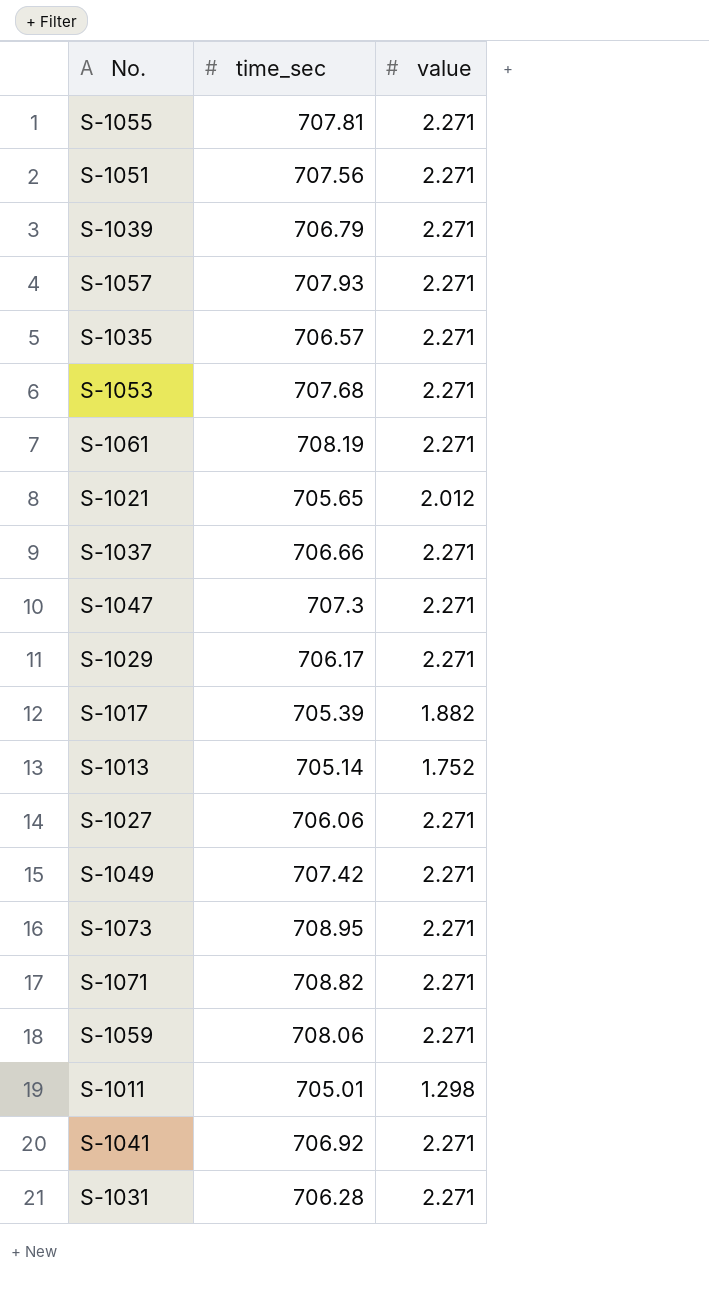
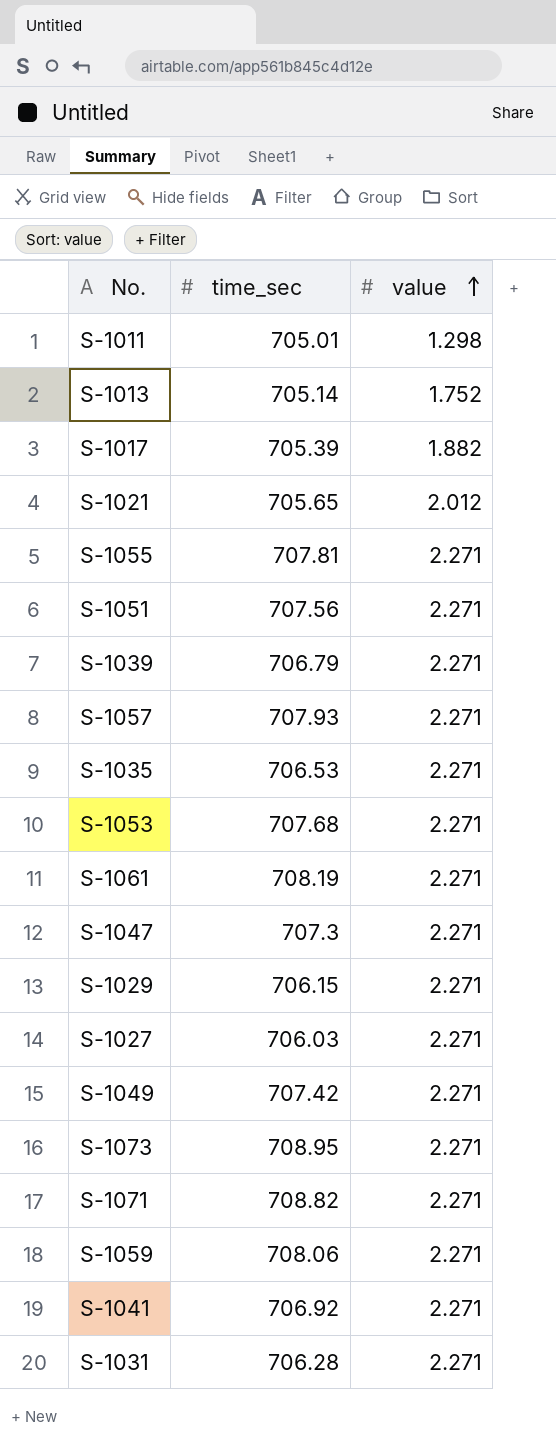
row order: none -> value ascending
row S-1037: 706.66 | 2.271 -> none
S-1035 | time_sec: 706.57 -> 706.53
S-1029 | time_sec: 706.17 -> 706.15
S-1027 | time_sec: 706.06 -> 706.03

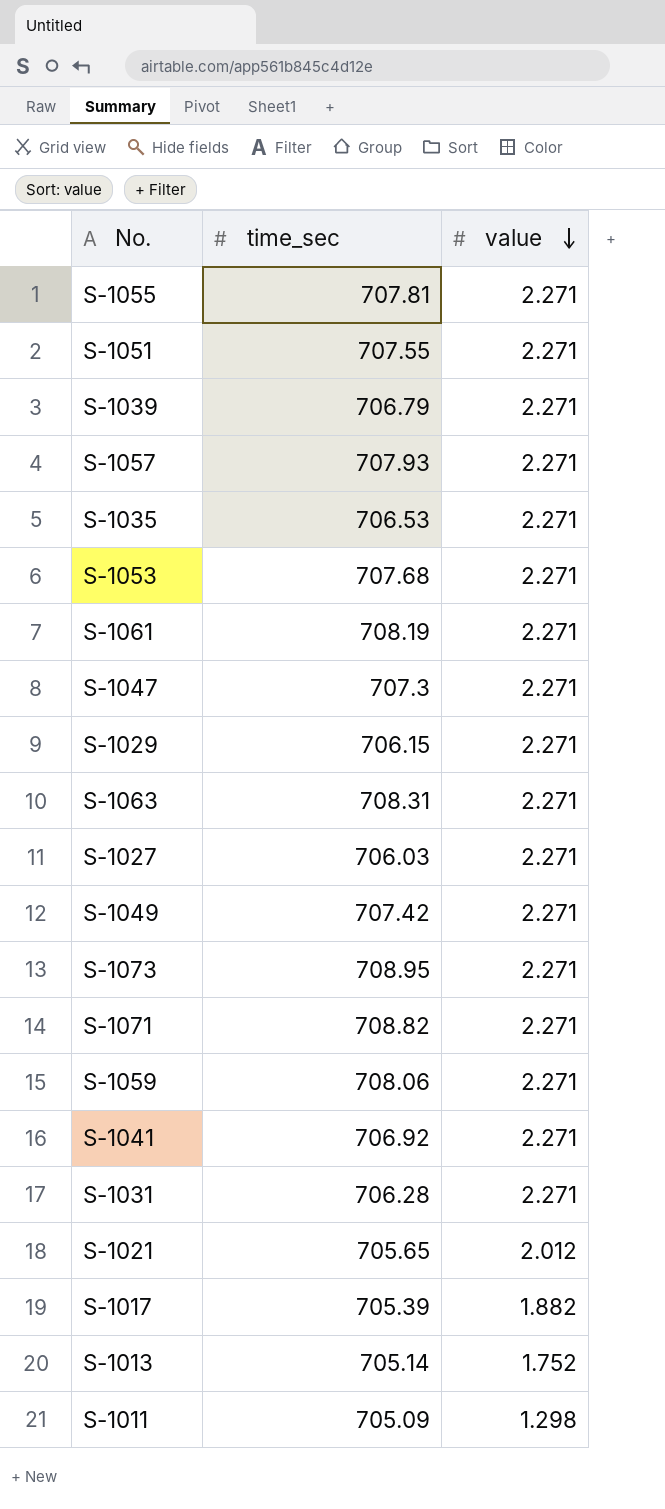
row order: value ascending -> value descending
S-1051 | time_sec: 707.56 -> 707.55
row S-1063: none -> 708.31 | 2.271
S-1011 | time_sec: 705.01 -> 705.09

